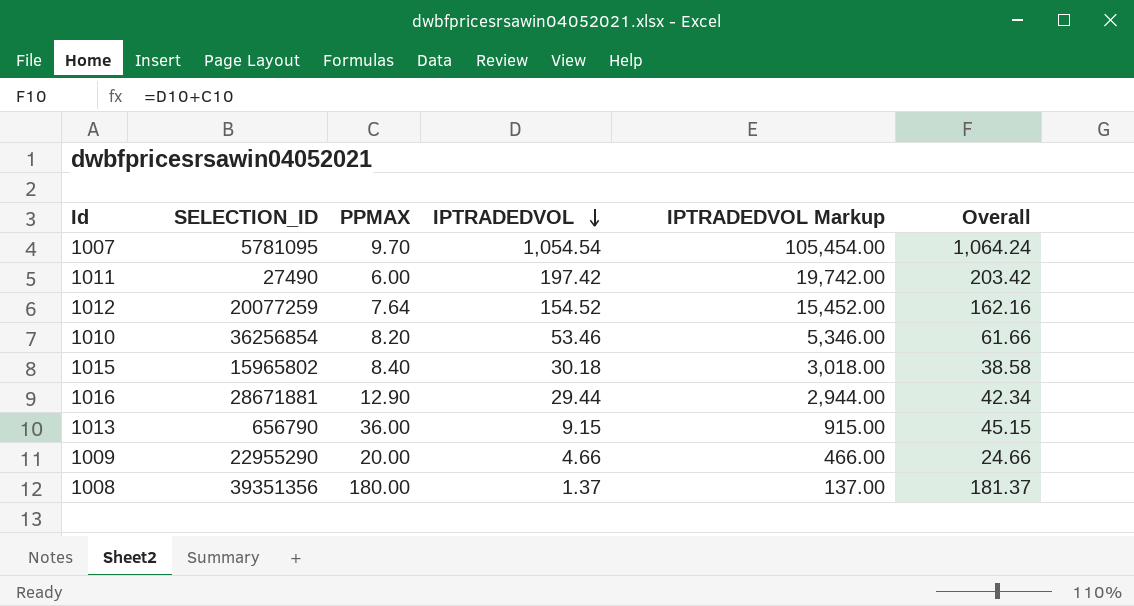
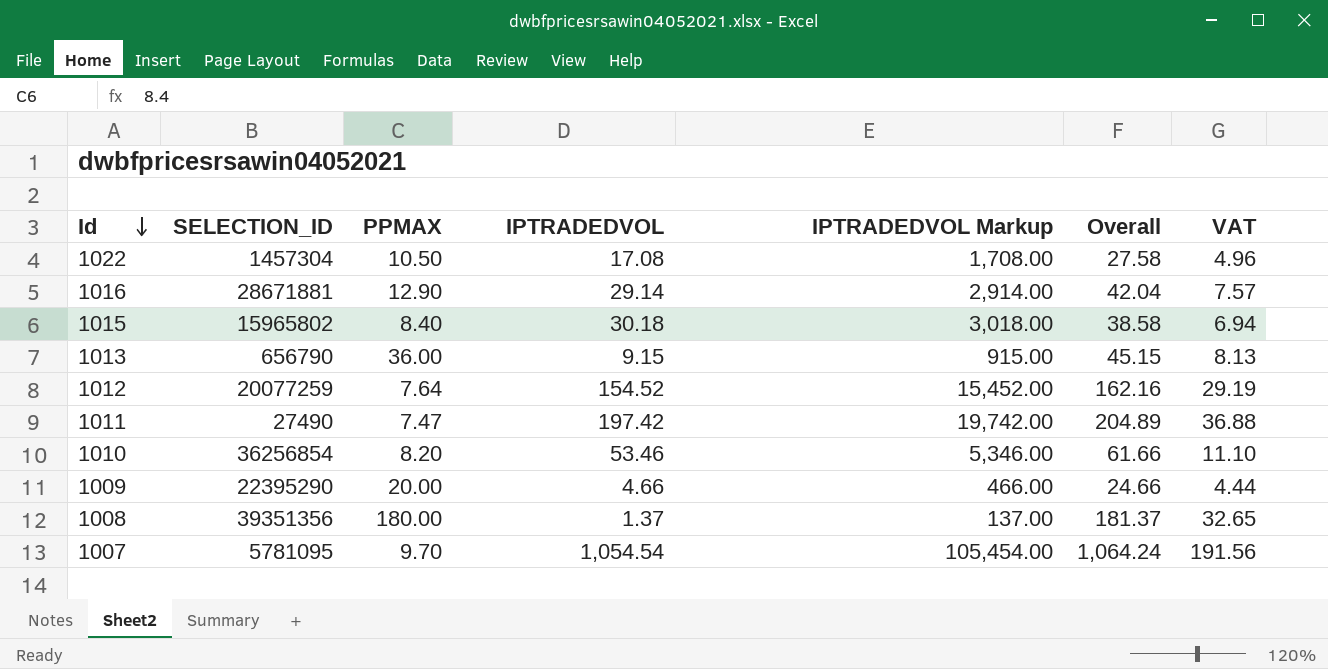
row order: IPTRADEDVOL descending -> Id descending
column VAT | formula: none -> [Overall] * 0.18
row 1022: none -> 1457304 | 10.50 | 17.08 | 1,708.00 | 27.58 | 4.96
1016 | IPTRADEDVOL: 29.44 -> 29.14
1016 | IPTRADEDVOL Markup: 2,944.00 -> 2,914.00
1016 | Overall: 42.34 -> 42.04
1011 | PPMAX: 6.00 -> 7.47
1011 | Overall: 203.42 -> 204.89
1009 | SELECTION_ID: 22955290 -> 22395290

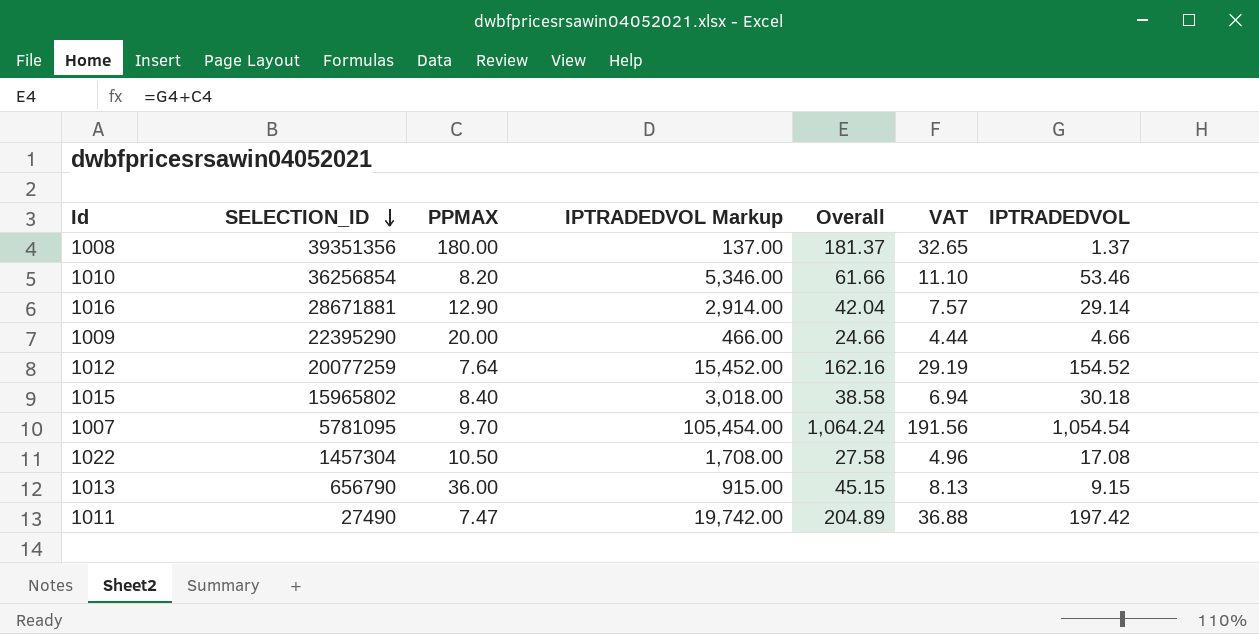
row order: Id descending -> SELECTION_ID descending
column IPTRADEDVOL | position: 4 -> 7

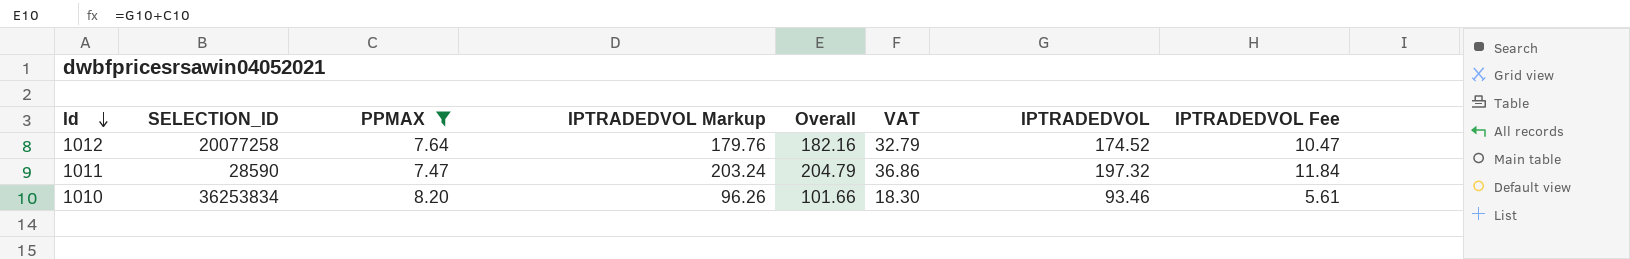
filter: none -> PPMAX <= 8.20
row order: SELECTION_ID descending -> Id descending
column IPTRADEDVOL Markup | formula: [IPTRADEDVOL] * 100 -> [IPTRADEDVOL] * 1.03
column IPTRADEDVOL Fee | formula: none -> [IPTRADEDVOL] * 0.06
1012 | SELECTION_ID: 20077259 -> 20077258
1012 | Overall: 162.16 -> 182.16
1012 | VAT: 29.19 -> 32.79
1012 | IPTRADEDVOL: 154.52 -> 174.52
1011 | SELECTION_ID: 27490 -> 28590
1011 | Overall: 204.89 -> 204.79
1011 | VAT: 36.88 -> 36.86
1011 | IPTRADEDVOL: 197.42 -> 197.32
1010 | SELECTION_ID: 36256854 -> 36253834
1010 | Overall: 61.66 -> 101.66
1010 | VAT: 11.10 -> 18.30
1010 | IPTRADEDVOL: 53.46 -> 93.46

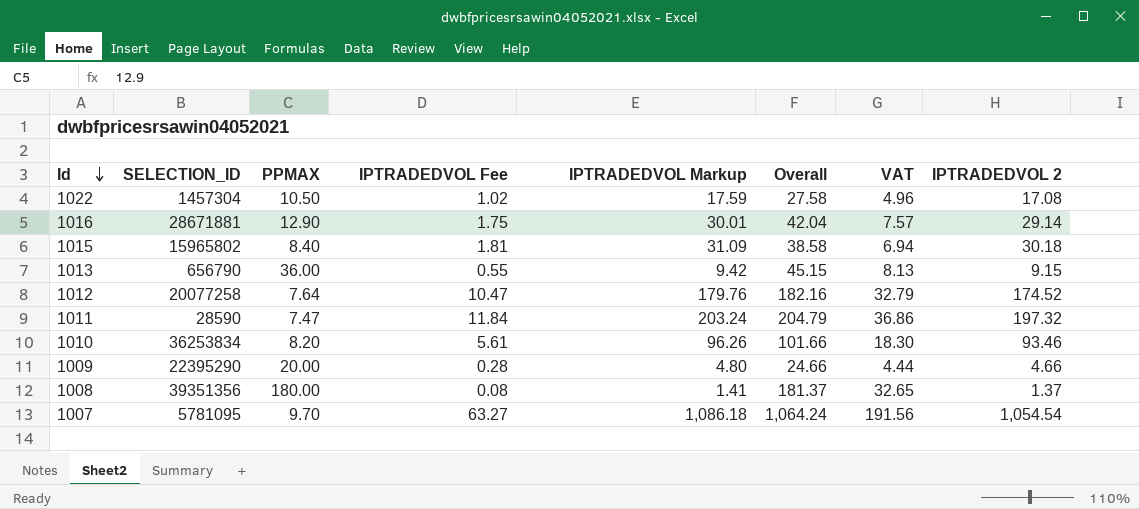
filter: PPMAX <= 8.20 -> none
column IPTRADEDVOL Fee | position: 8 -> 4
column name: IPTRADEDVOL -> IPTRADEDVOL 2

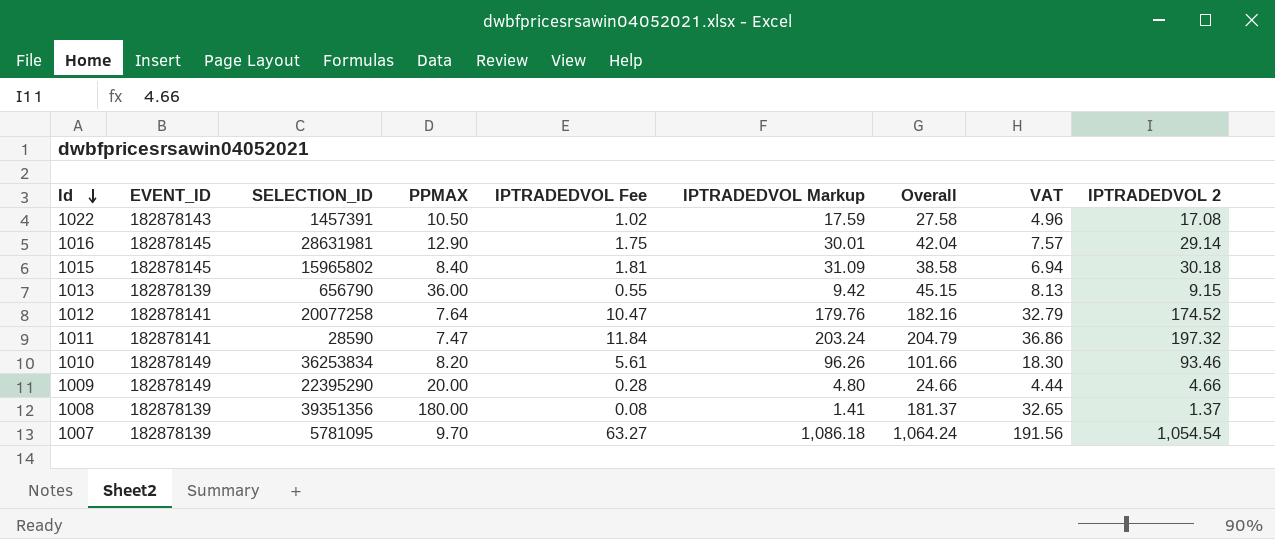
column EVENT_ID | position: none -> 2
1022 | SELECTION_ID: 1457304 -> 1457391
1016 | SELECTION_ID: 28671881 -> 28631981

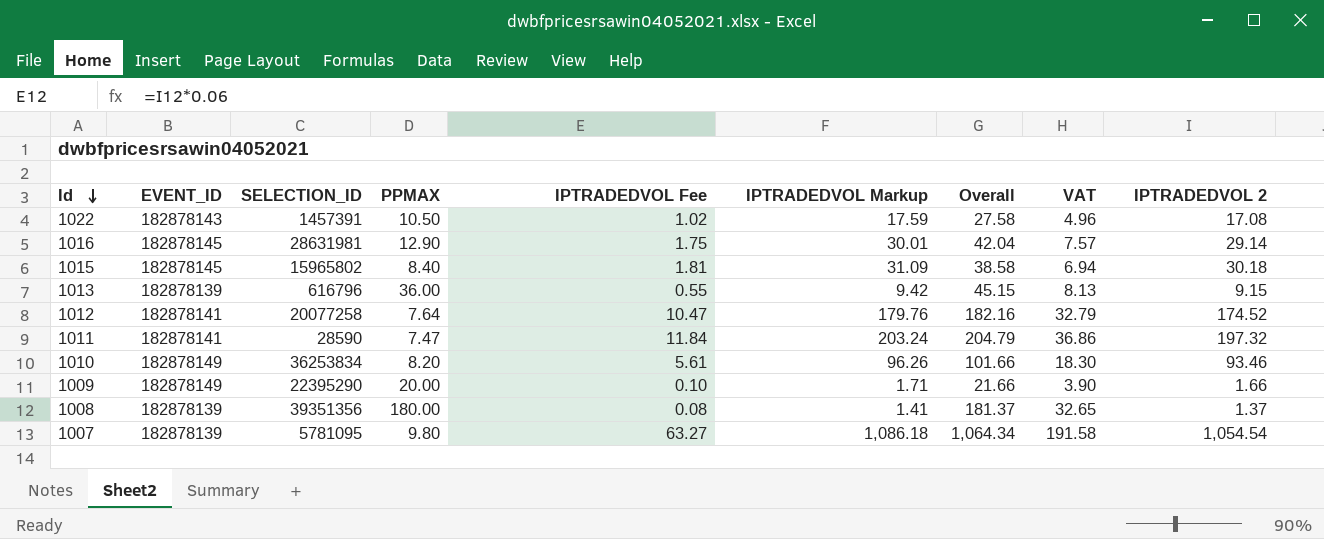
1013 | SELECTION_ID: 656790 -> 616796
1009 | IPTRADEDVOL Fee: 0.28 -> 0.10
1009 | IPTRADEDVOL Markup: 4.80 -> 1.71
1009 | Overall: 24.66 -> 21.66
1009 | VAT: 4.44 -> 3.90
1009 | IPTRADEDVOL 2: 4.66 -> 1.66
1007 | PPMAX: 9.70 -> 9.80
1007 | Overall: 1,064.24 -> 1,064.34
1007 | VAT: 191.56 -> 191.58

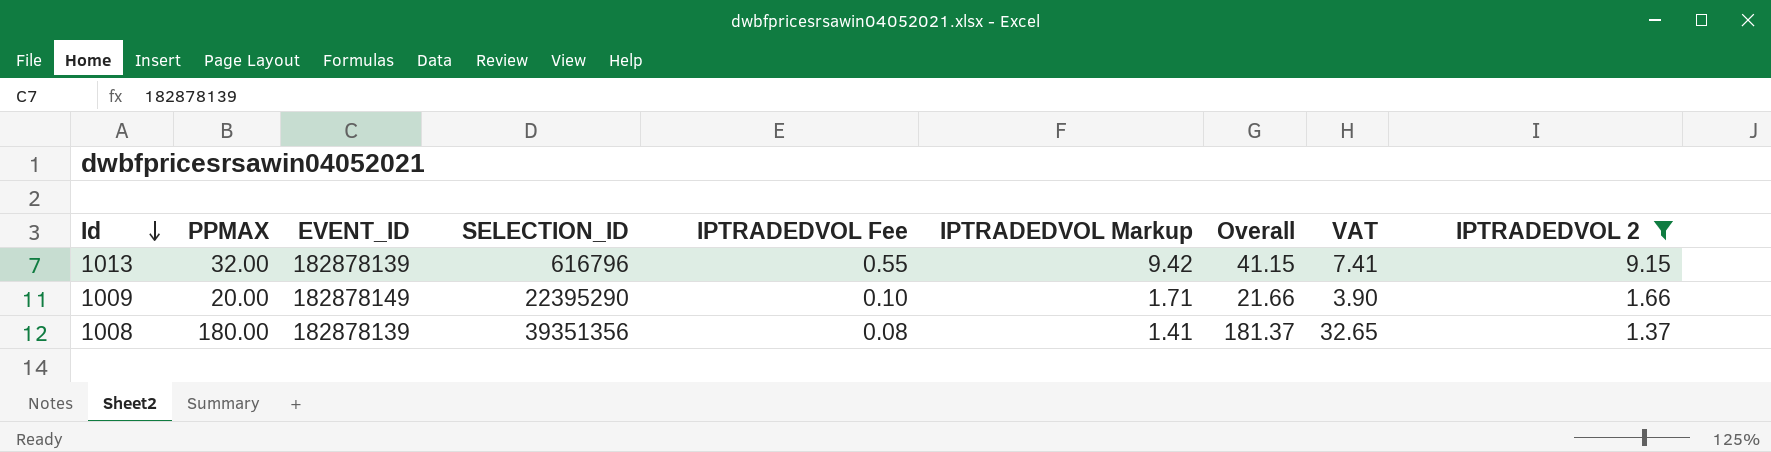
filter: none -> IPTRADEDVOL 2 <= 9.15
column PPMAX | position: 4 -> 2
1013 | PPMAX: 36.00 -> 32.00
1013 | Overall: 45.15 -> 41.15
1013 | VAT: 8.13 -> 7.41

